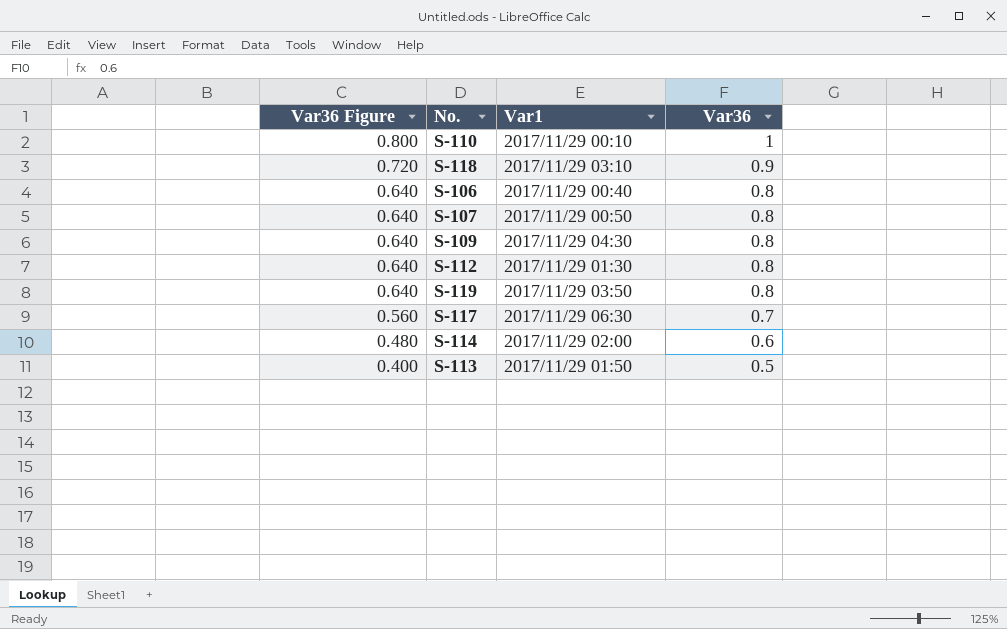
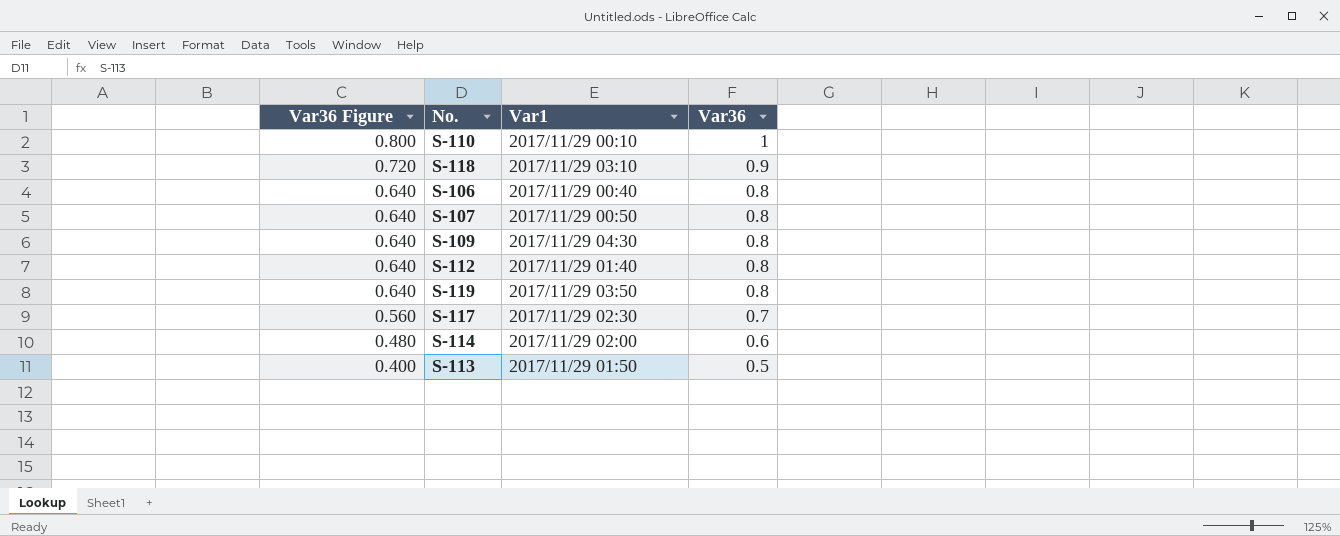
S-112 | Var1: 2017/11/29 01:30 -> 2017/11/29 01:40
S-117 | Var1: 2017/11/29 06:30 -> 2017/11/29 02:30

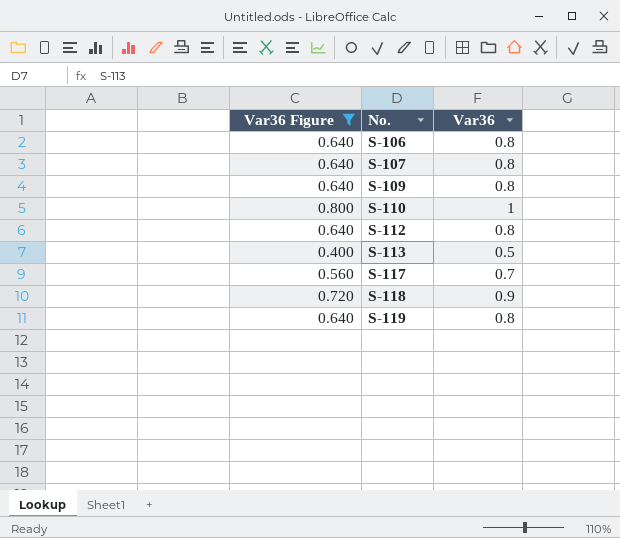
filter: none -> Var36 Figure != 0.480
row order: Var36 Figure descending -> No. ascending
column Var1 | position: 3 -> none

